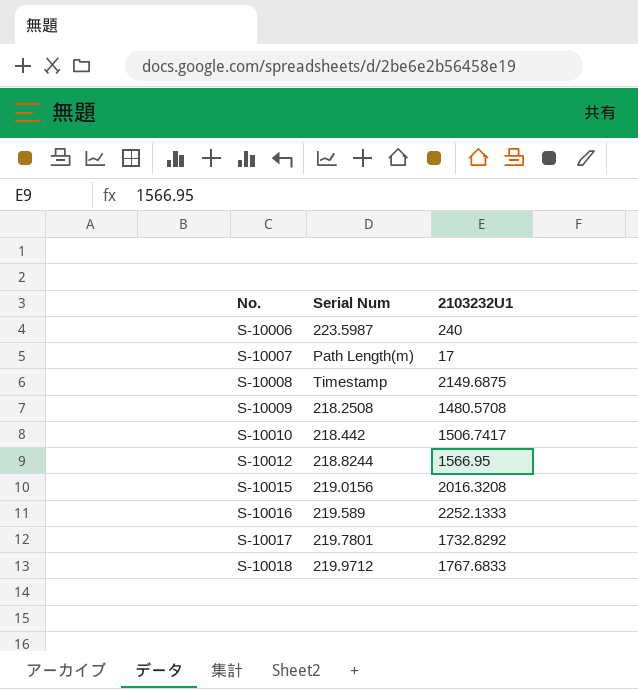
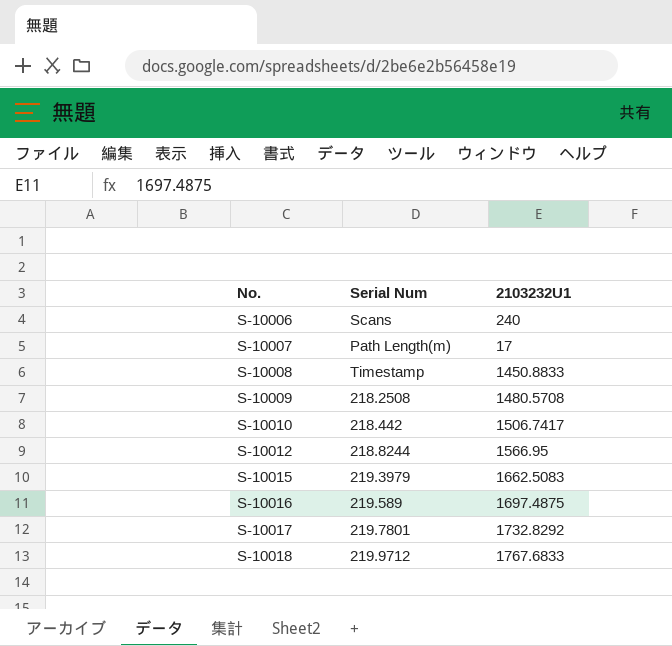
S-10006 | Serial Num: 223.5987 -> Scans
S-10008 | 2103232U1: 2149.6875 -> 1450.8833
S-10015 | Serial Num: 219.0156 -> 219.3979
S-10015 | 2103232U1: 2016.3208 -> 1662.5083
S-10016 | 2103232U1: 2252.1333 -> 1697.4875

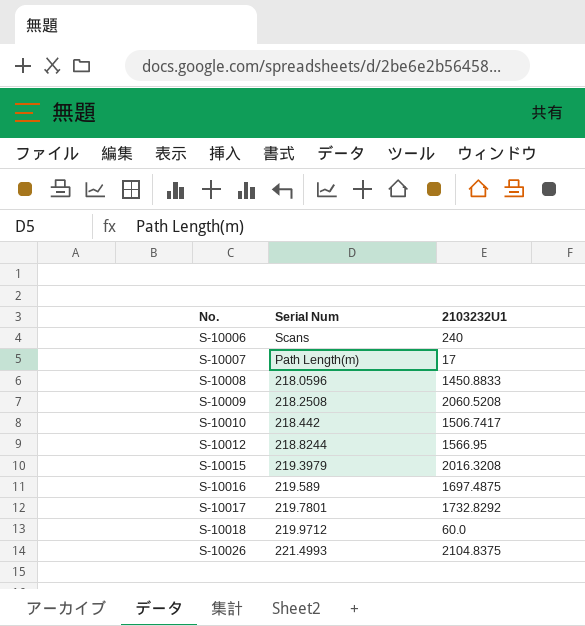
S-10008 | Serial Num: Timestamp -> 218.0596
S-10009 | 2103232U1: 1480.5708 -> 2060.5208
S-10015 | 2103232U1: 1662.5083 -> 2016.3208
S-10018 | 2103232U1: 1767.6833 -> 60.0
row S-10026: none -> 221.4993 | 2104.8375

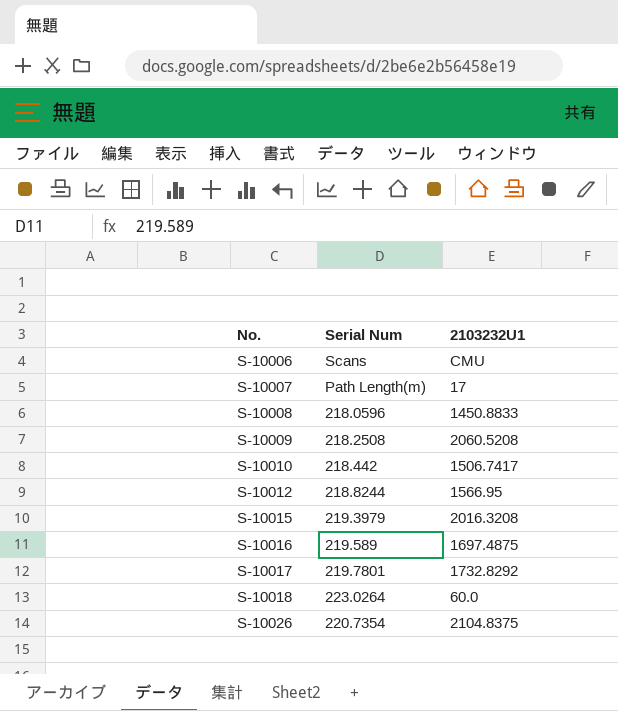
S-10006 | 2103232U1: 240 -> CMU
S-10018 | Serial Num: 219.9712 -> 223.0264
S-10026 | Serial Num: 221.4993 -> 220.7354

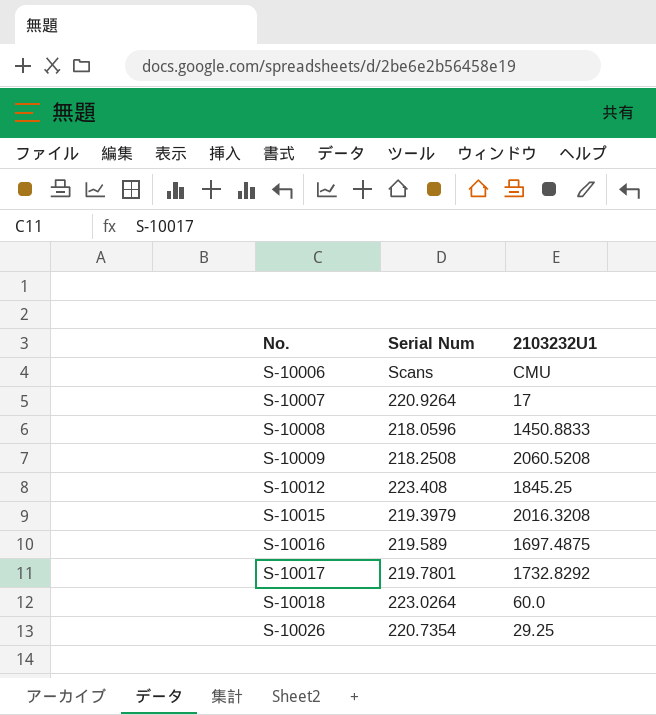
row S-10010: 218.442 | 1506.7417 -> none
S-10007 | Serial Num: Path Length(m) -> 220.9264
S-10012 | Serial Num: 218.8244 -> 223.408
S-10012 | 2103232U1: 1566.95 -> 1845.25
S-10026 | 2103232U1: 2104.8375 -> 29.25

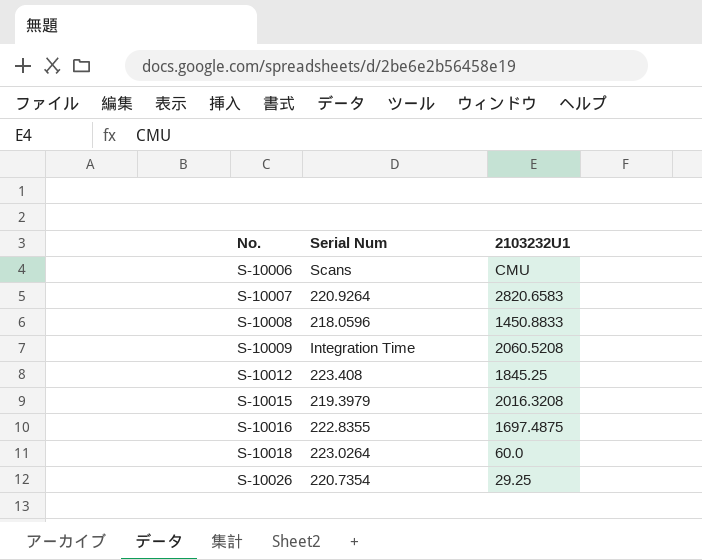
row S-10017: 219.7801 | 1732.8292 -> none
S-10007 | 2103232U1: 17 -> 2820.6583
S-10009 | Serial Num: 218.2508 -> Integration Time
S-10016 | Serial Num: 219.589 -> 222.8355

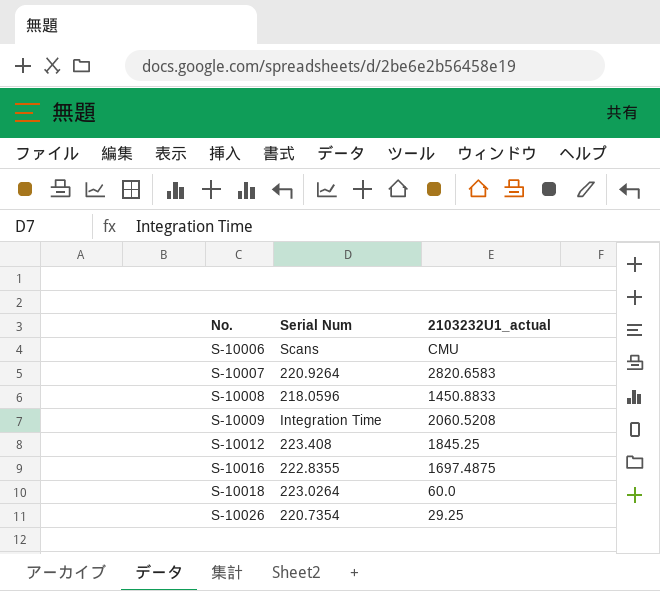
column name: 2103232U1 -> 2103232U1_actual
row S-10015: 219.3979 | 2016.3208 -> none

